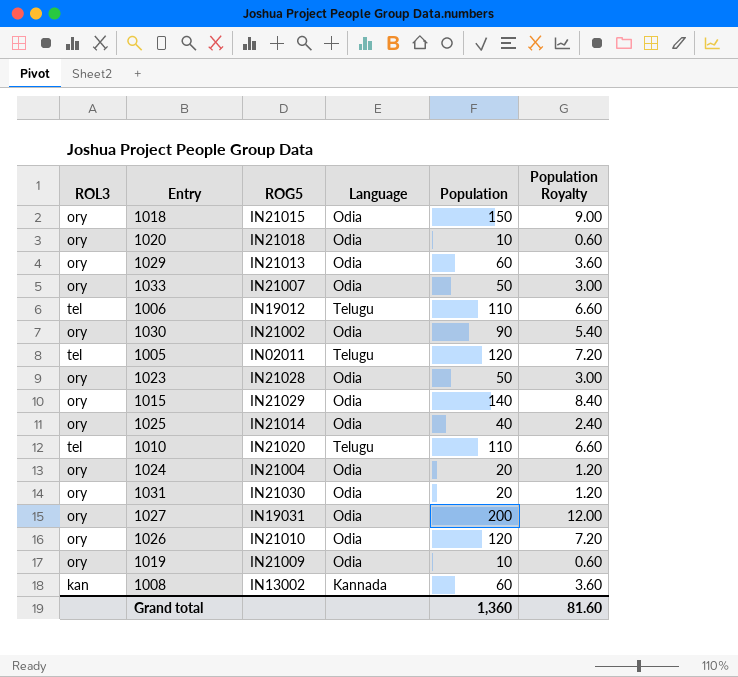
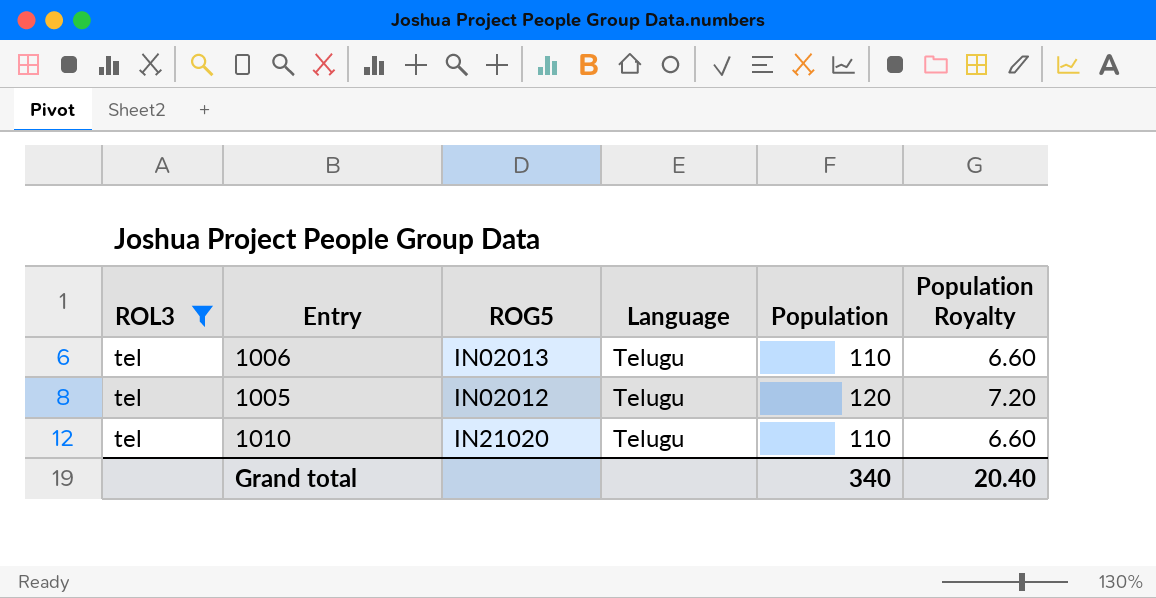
filter: none -> ROL3 = tel
1006 | ROG5: IN19012 -> IN02013
1005 | ROG5: IN02011 -> IN02012
Grand total | Population: 1,360 -> 340
Grand total | Population Royalty: 81.60 -> 20.40

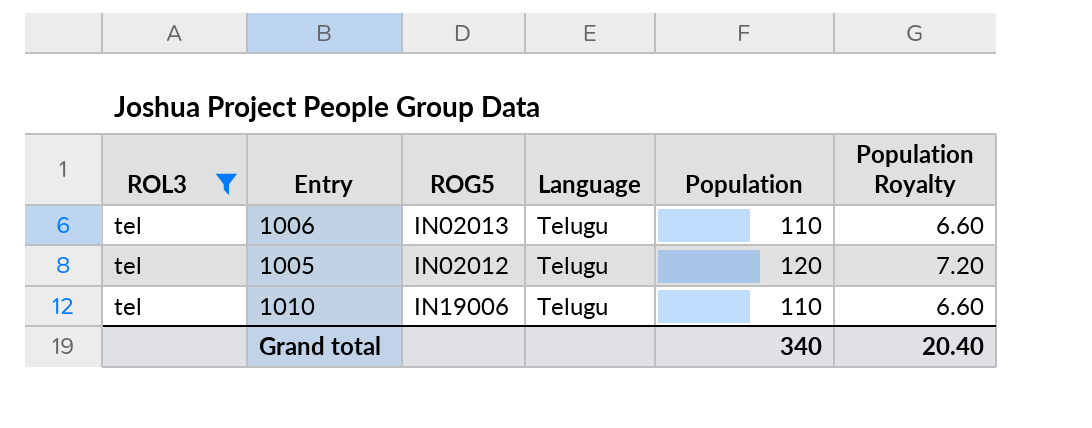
1010 | ROG5: IN21020 -> IN19006

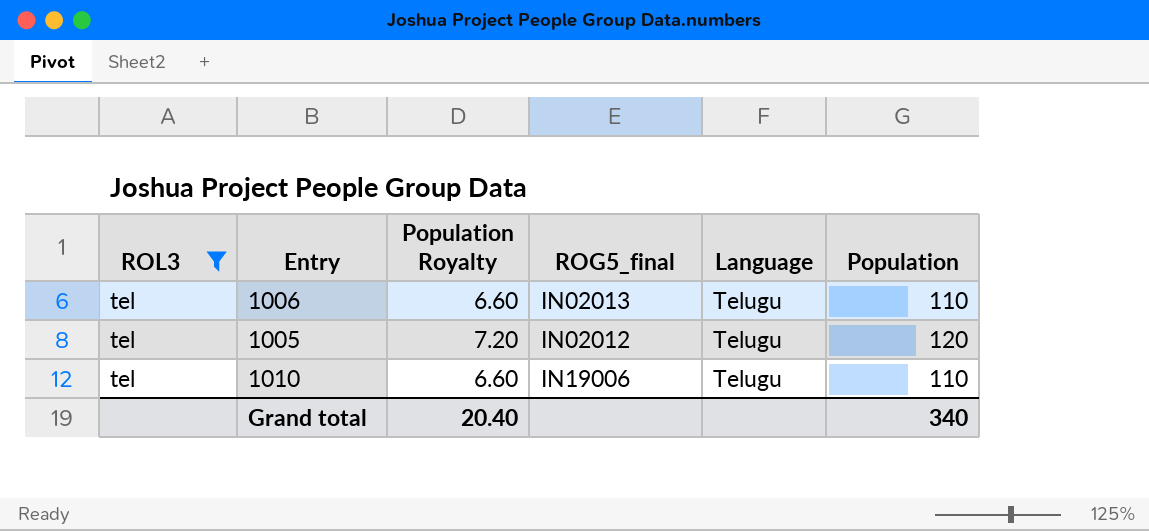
column Population Royalty | position: 6 -> 3
column name: ROG5 -> ROG5_final

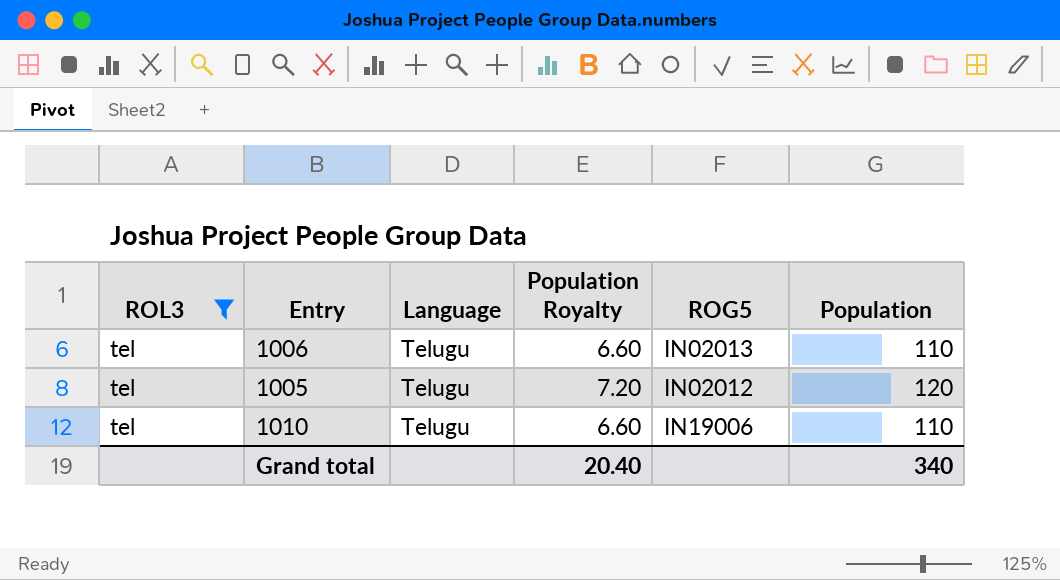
column Language | position: 5 -> 3
column name: ROG5_final -> ROG5

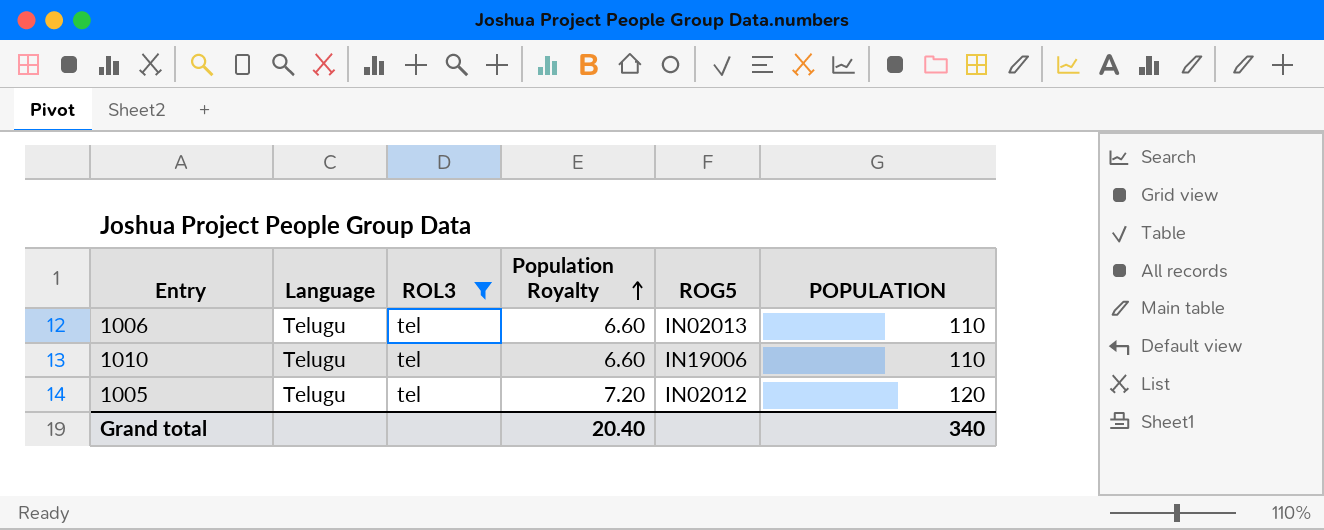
row order: none -> Population Royalty ascending
column ROL3 | position: 1 -> 3
column name: Population -> POPULATION

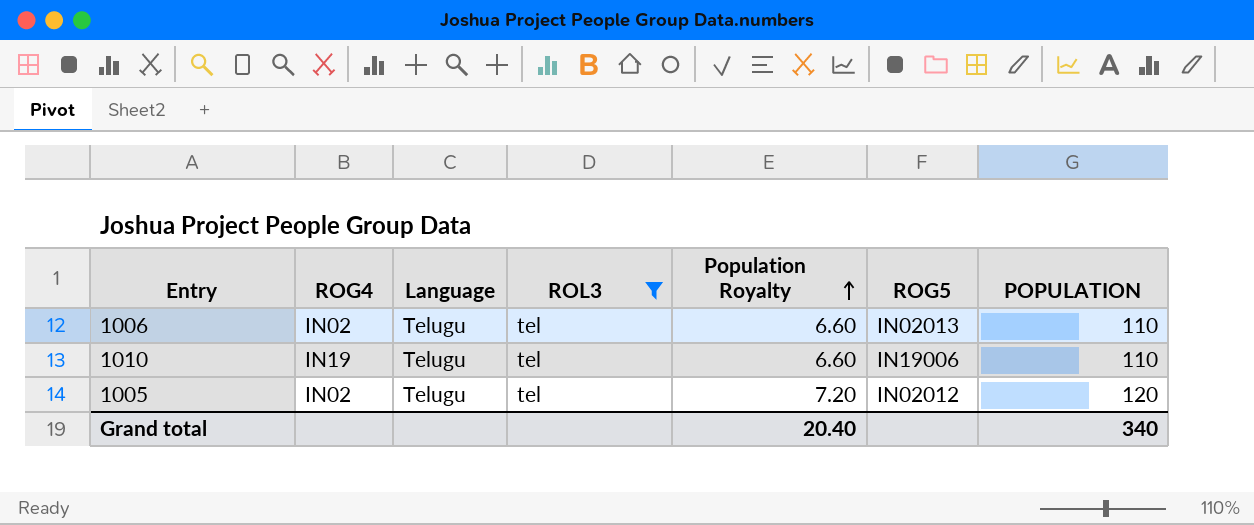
column ROG4 | position: none -> 2

